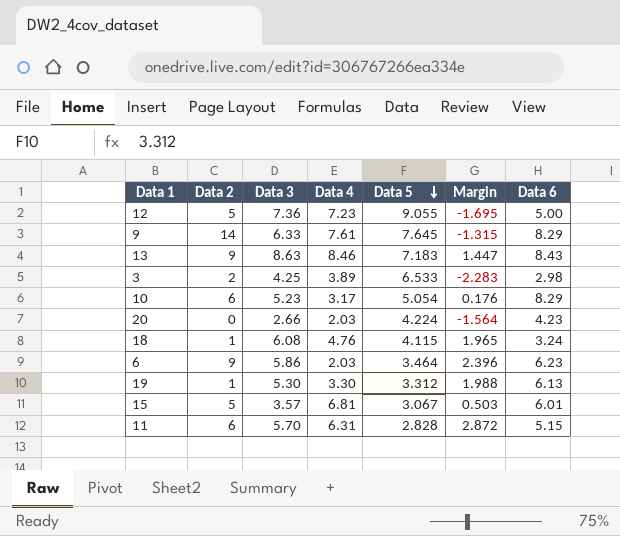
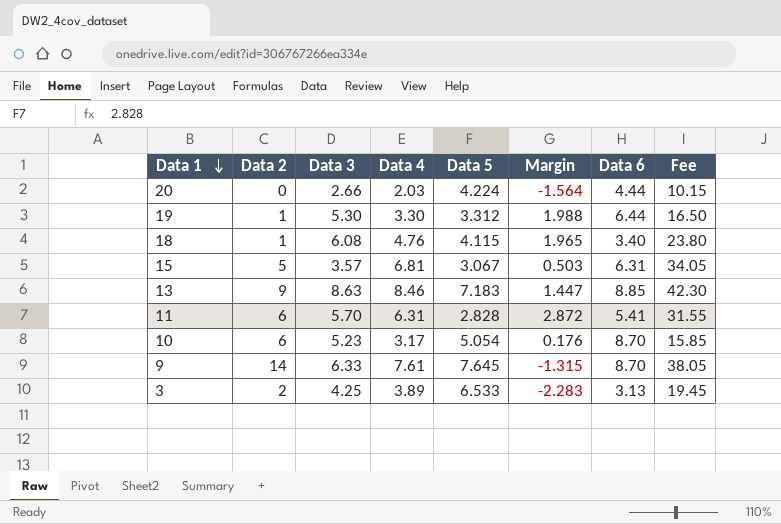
row order: Data 5 descending -> Data 1 descending
column Fee | formula: none -> [Data 4] * 5
row 12: 5 | 7.36 | 7.23 | 9.055 | -1.695 | 5.00 -> none
row 6: 9 | 5.86 | 2.03 | 3.464 | 2.396 | 6.23 -> none
20 | Data 6: 4.23 -> 4.44
19 | Data 6: 6.13 -> 6.44
18 | Data 6: 3.24 -> 3.40
15 | Data 6: 6.01 -> 6.31
13 | Data 6: 8.43 -> 8.85
11 | Data 6: 5.15 -> 5.41
10 | Data 6: 8.29 -> 8.70
9 | Data 6: 8.29 -> 8.70
3 | Data 6: 2.98 -> 3.13

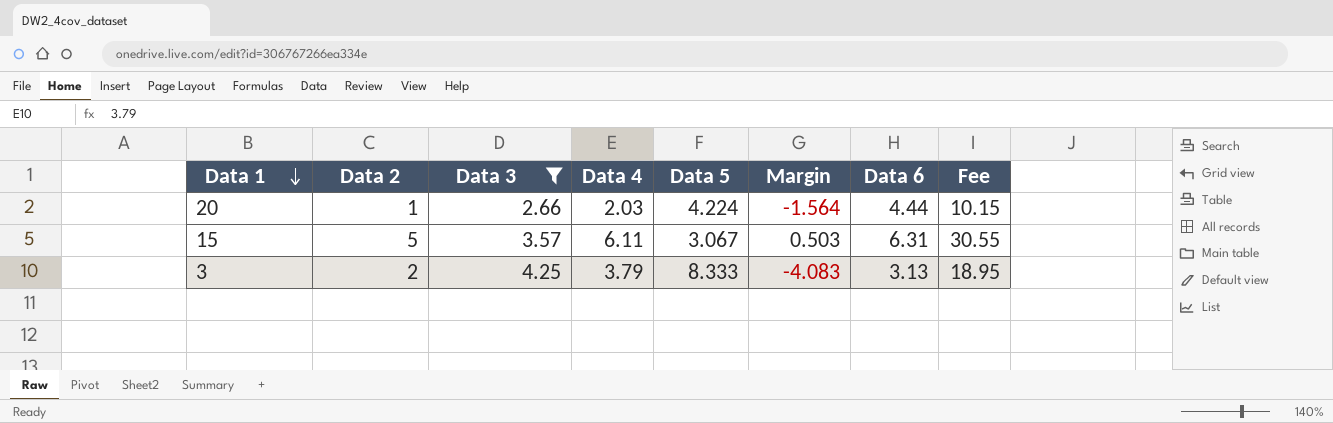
filter: none -> Data 3 <= 4.25
20 | Data 2: 0 -> 1
15 | Data 4: 6.81 -> 6.11
15 | Fee: 34.05 -> 30.55
3 | Data 4: 3.89 -> 3.79
3 | Data 5: 6.533 -> 8.333
3 | Margin: -2.283 -> -4.083
3 | Fee: 19.45 -> 18.95

